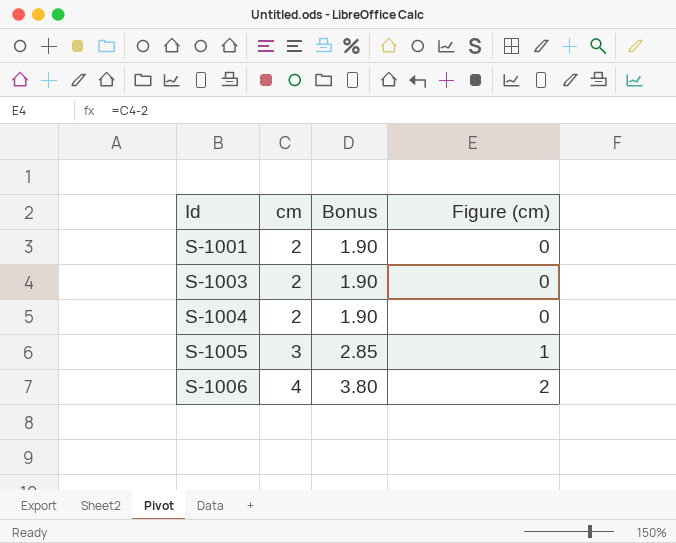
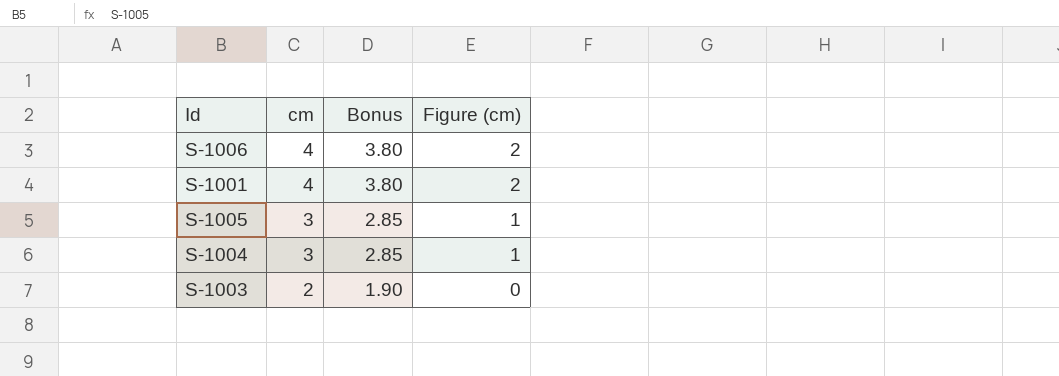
row order: Id ascending -> cm descending
S-1001 | cm: 2 -> 4
S-1001 | Bonus: 1.90 -> 3.80
S-1001 | Figure (cm): 0 -> 2
S-1004 | cm: 2 -> 3
S-1004 | Bonus: 1.90 -> 2.85
S-1004 | Figure (cm): 0 -> 1

